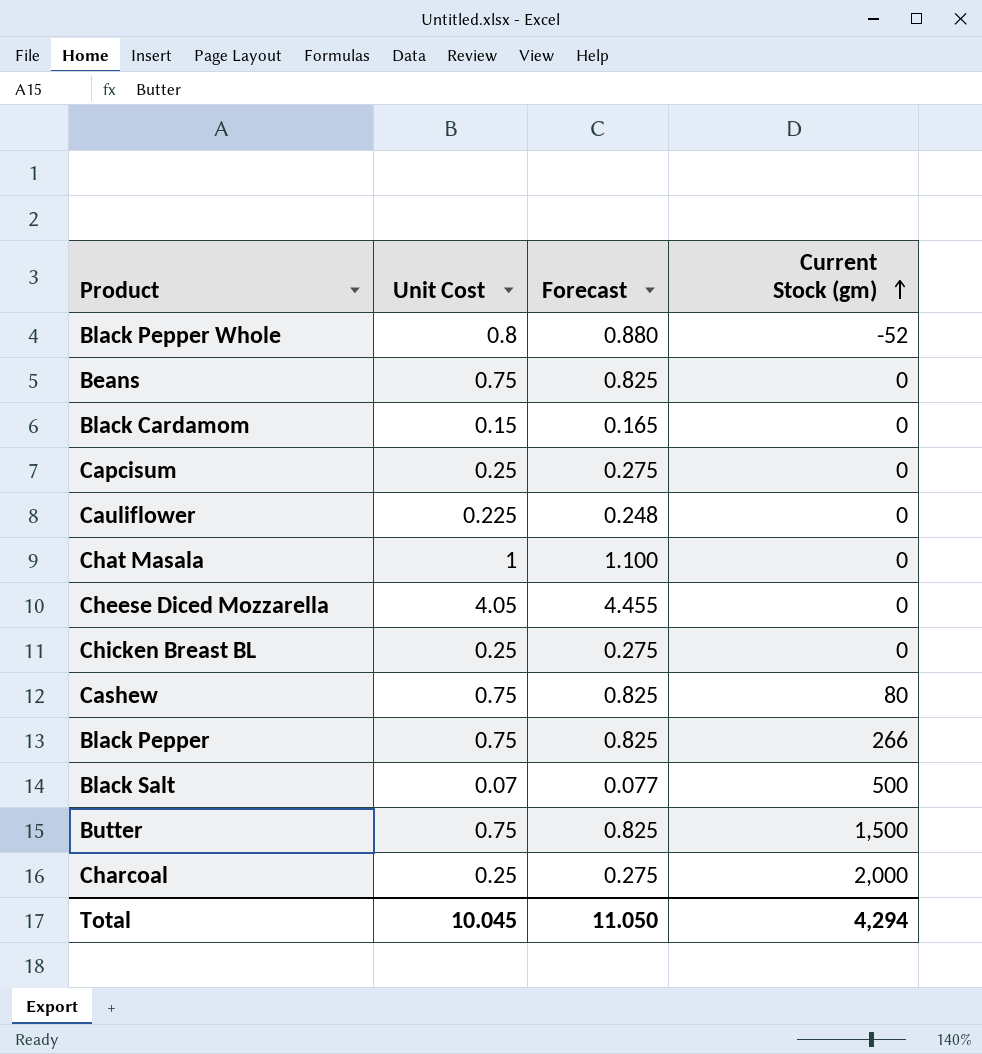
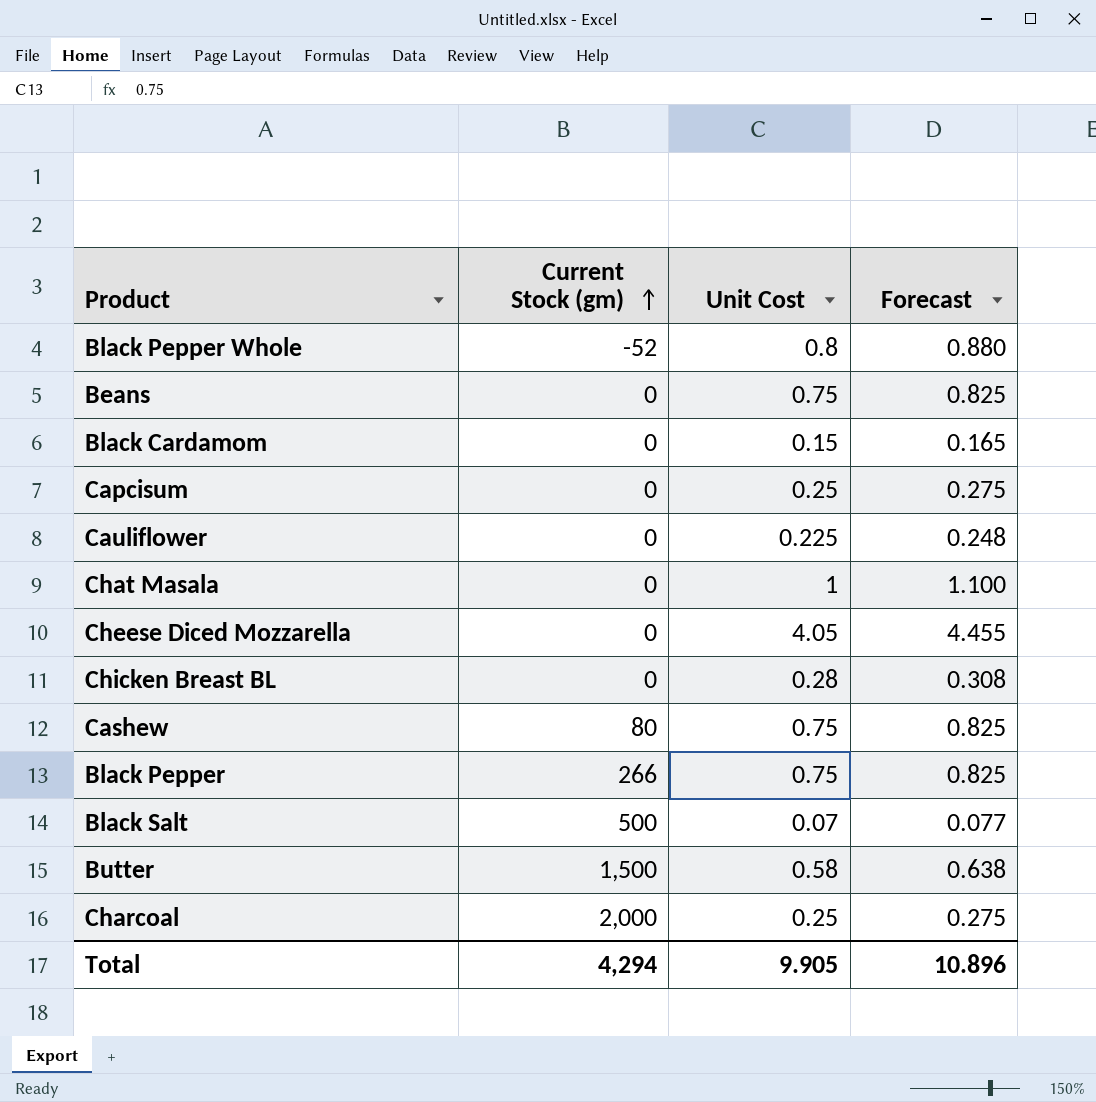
column Current Stock (gm) | position: 4 -> 2
Chicken Breast BL | Unit Cost: 0.25 -> 0.28
Chicken Breast BL | Forecast: 0.275 -> 0.308
Butter | Unit Cost: 0.75 -> 0.58
Butter | Forecast: 0.825 -> 0.638
Total | Unit Cost: 10.045 -> 9.905
Total | Forecast: 11.050 -> 10.896

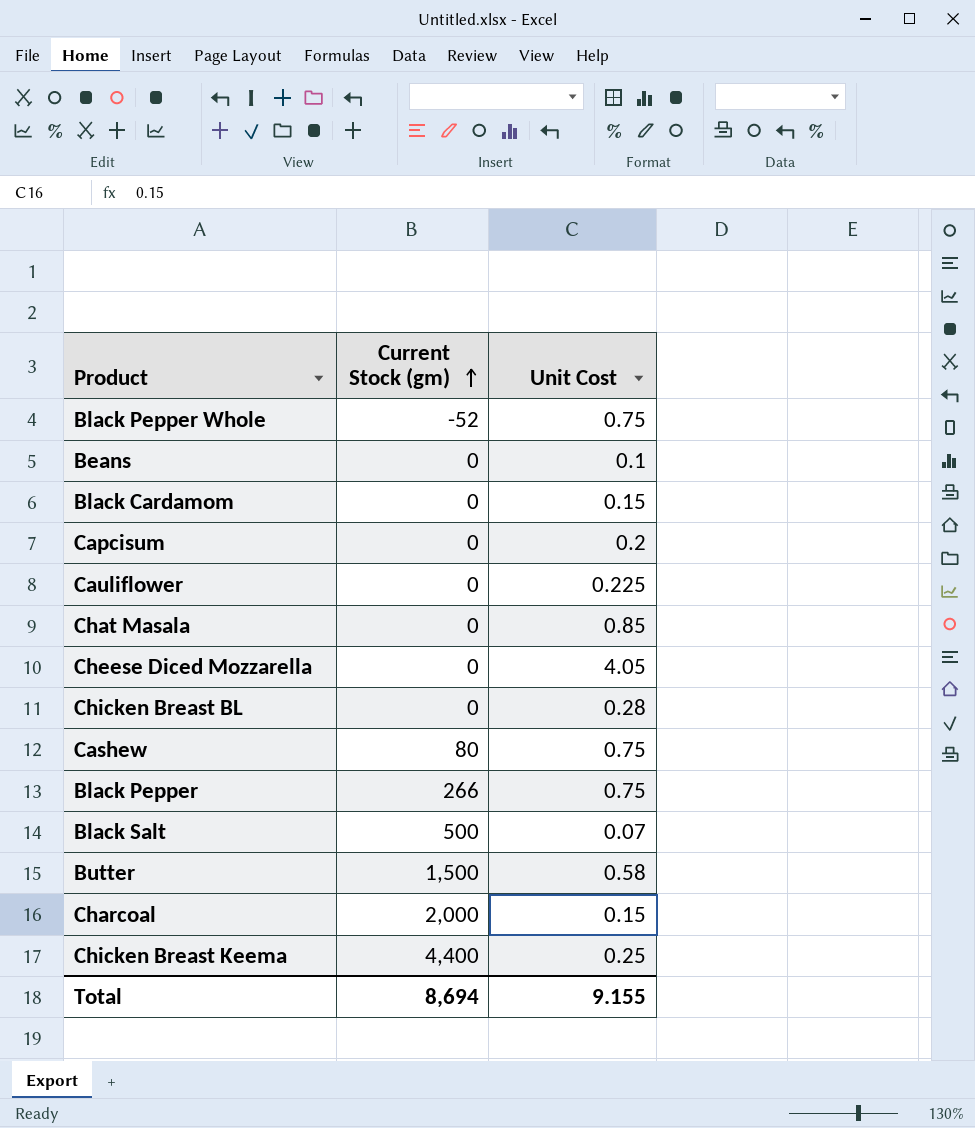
column Forecast | formula: [Unit Cost] * 1.1 -> none
Black Pepper Whole | Unit Cost: 0.8 -> 0.75
Beans | Unit Cost: 0.75 -> 0.1
Capcisum | Unit Cost: 0.25 -> 0.2
Chat Masala | Unit Cost: 1 -> 0.85
Charcoal | Unit Cost: 0.25 -> 0.15
row Chicken Breast Keema: none -> 4,400 | 0.25
Total | Current Stock (gm): 4,294 -> 8,694
Total | Unit Cost: 9.905 -> 9.155

